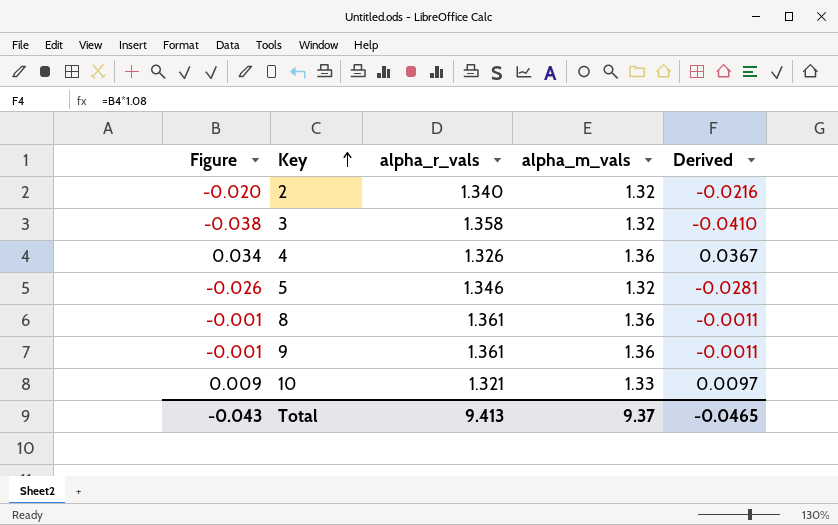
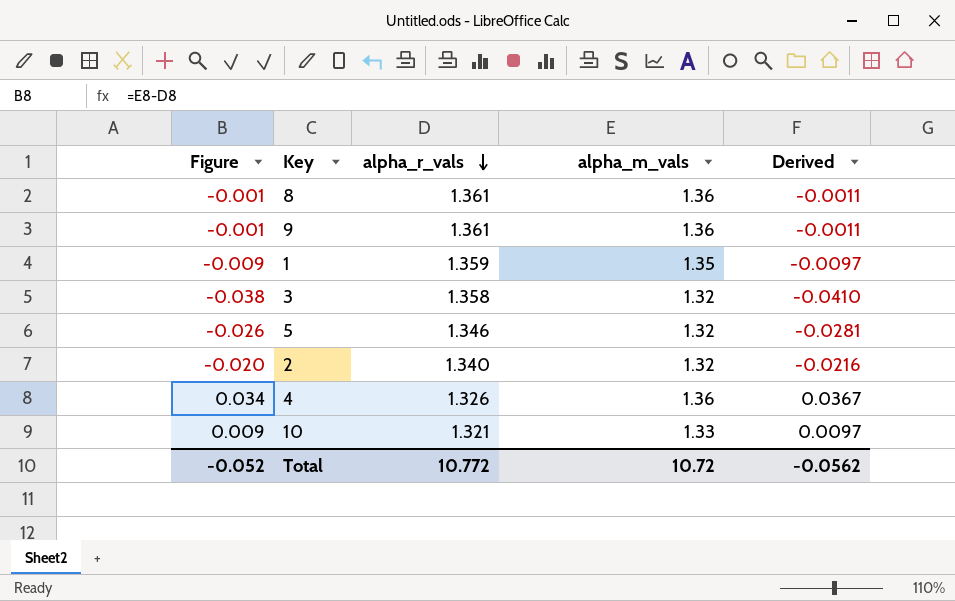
row order: Key ascending -> alpha_r_vals descending
row 1: none -> -0.009 | 1.359 | 1.35 | -0.0097
Total | Figure: -0.043 -> -0.052
Total | alpha_r_vals: 9.413 -> 10.772
Total | alpha_m_vals: 9.37 -> 10.72
Total | Derived: -0.0465 -> -0.0562

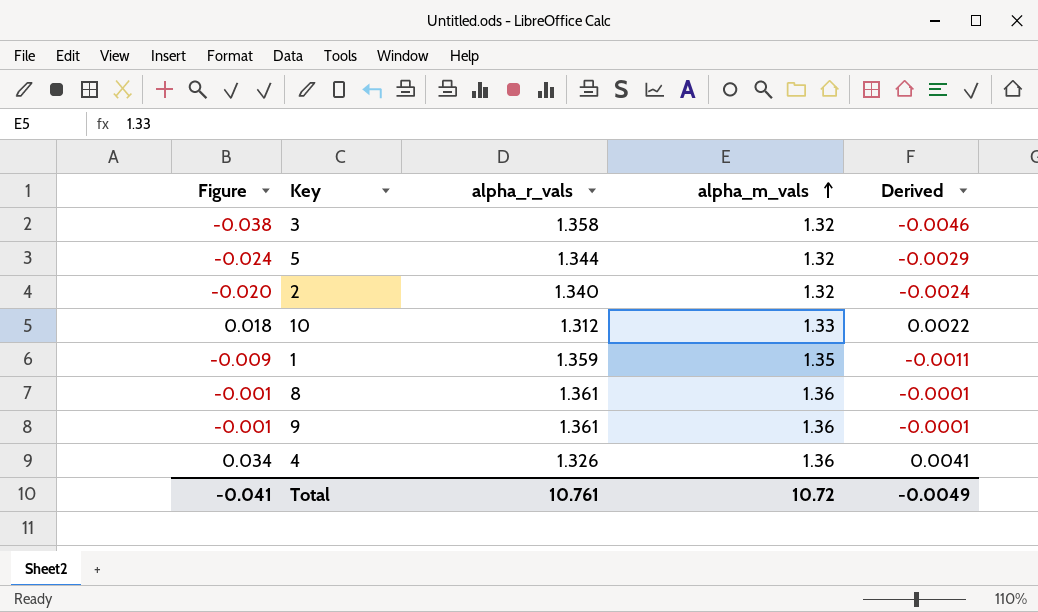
row order: alpha_r_vals descending -> alpha_m_vals ascending
column Derived | formula: [Figure] * 1.08 -> [Figure] * 0.12
5 | Figure: -0.026 -> -0.024
5 | alpha_r_vals: 1.346 -> 1.344
10 | Figure: 0.009 -> 0.018
10 | alpha_r_vals: 1.321 -> 1.312
Total | Figure: -0.052 -> -0.041
Total | alpha_r_vals: 10.772 -> 10.761
Total | Derived: -0.0562 -> -0.0049

